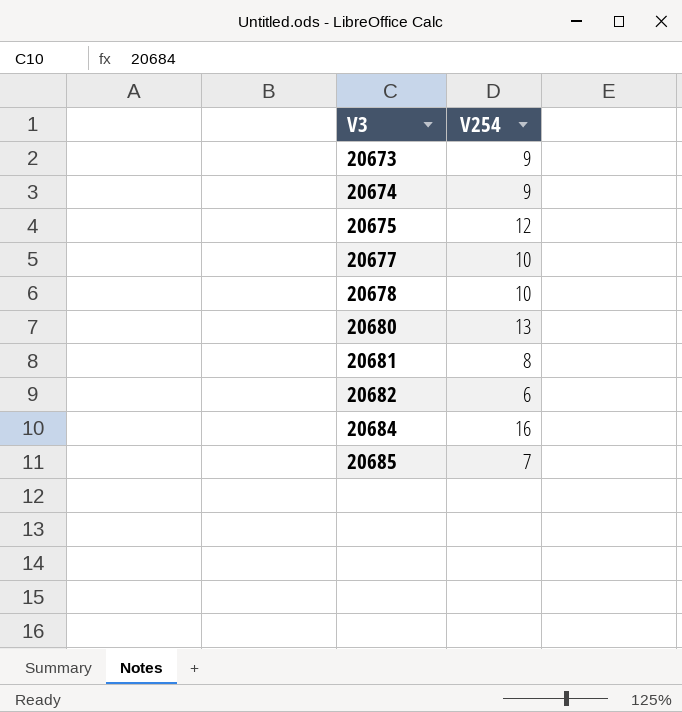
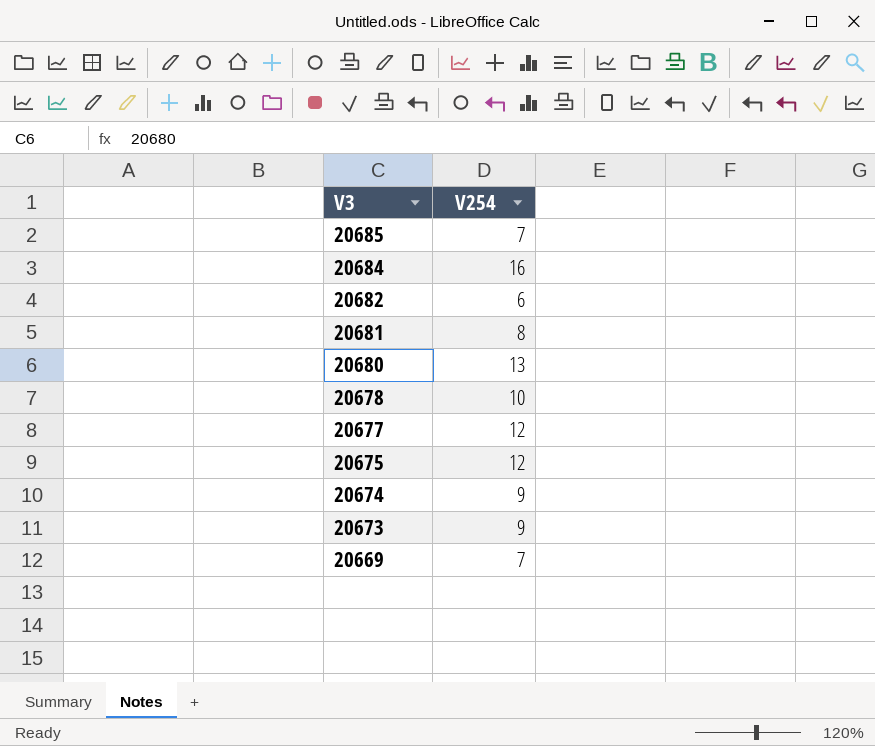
row order: V3 ascending -> V3 descending
20677 | V254: 10 -> 12
row 20669: none -> 7

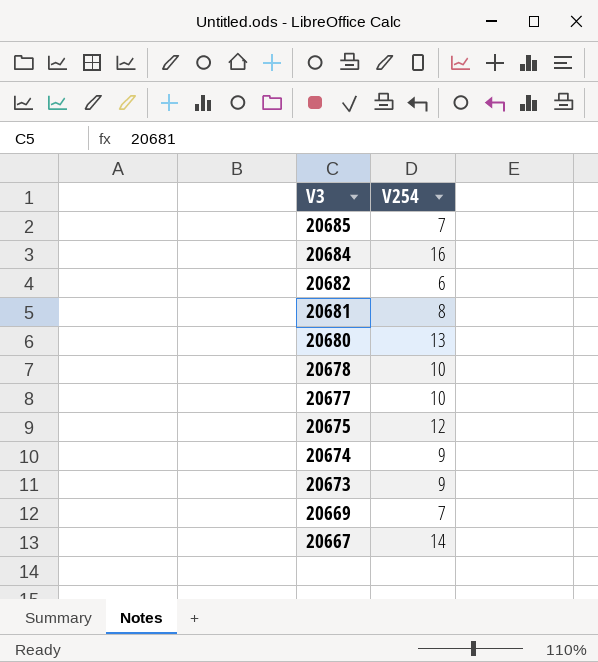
20677 | V254: 12 -> 10
row 20667: none -> 14

